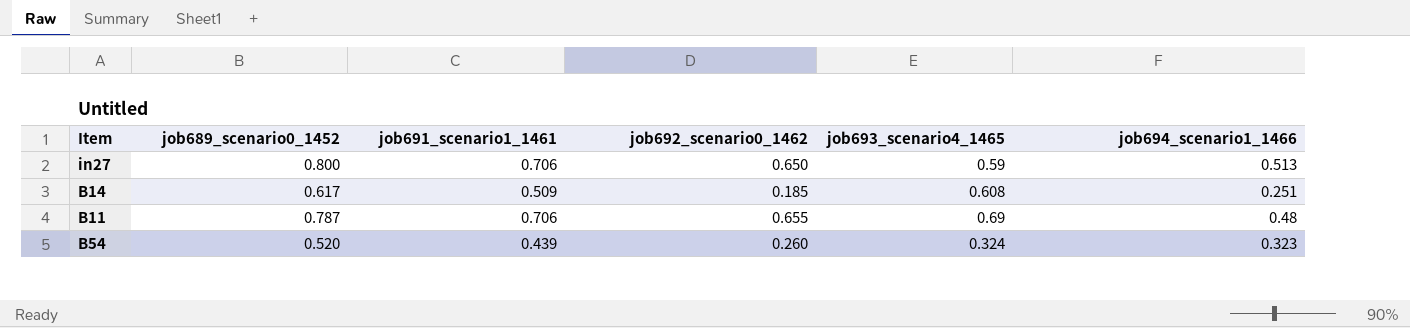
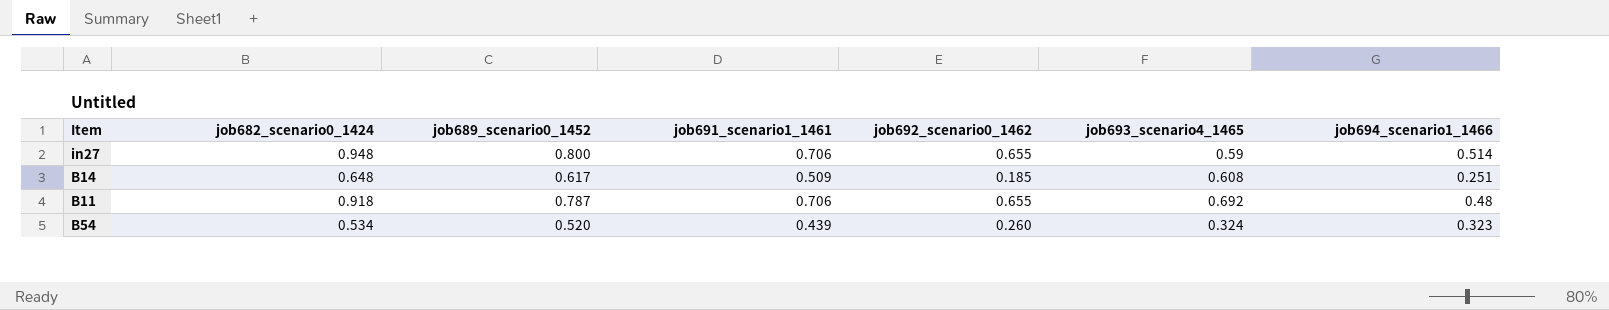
column job682_scenario0_1424 | position: none -> 2
in27 | job692_scenario0_1462: 0.650 -> 0.655
in27 | job694_scenario1_1466: 0.513 -> 0.514
B11 | job693_scenario4_1465: 0.69 -> 0.692

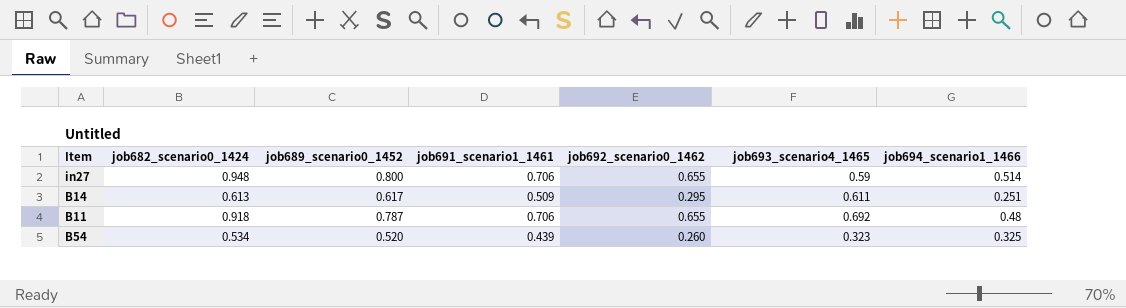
B14 | job682_scenario0_1424: 0.648 -> 0.613
B14 | job692_scenario0_1462: 0.185 -> 0.295
B14 | job693_scenario4_1465: 0.608 -> 0.611
B54 | job693_scenario4_1465: 0.324 -> 0.323
B54 | job694_scenario1_1466: 0.323 -> 0.325

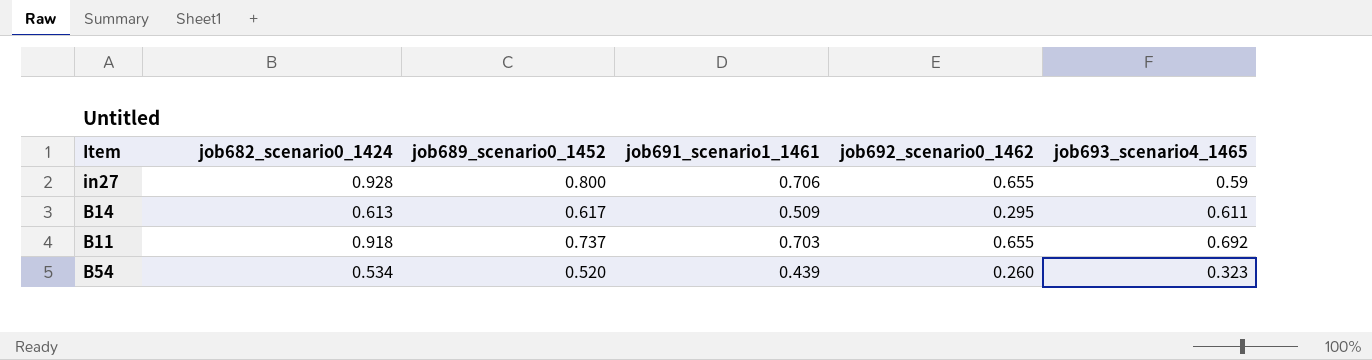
column job694_scenario1_1466 | position: 7 -> none
in27 | job682_scenario0_1424: 0.948 -> 0.928
B11 | job689_scenario0_1452: 0.787 -> 0.737
B11 | job691_scenario1_1461: 0.706 -> 0.703

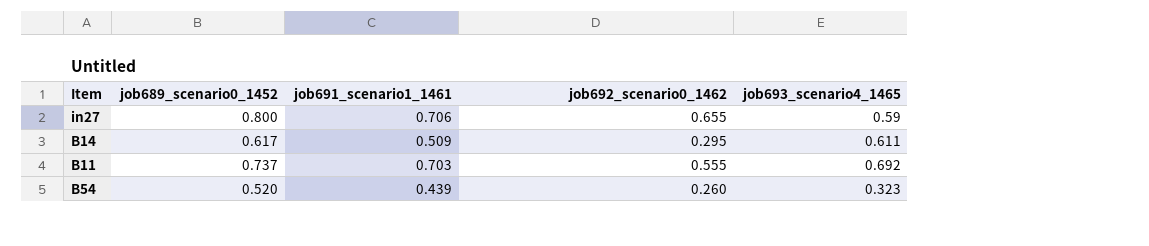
column job682_scenario0_1424 | position: 2 -> none
B11 | job692_scenario0_1462: 0.655 -> 0.555

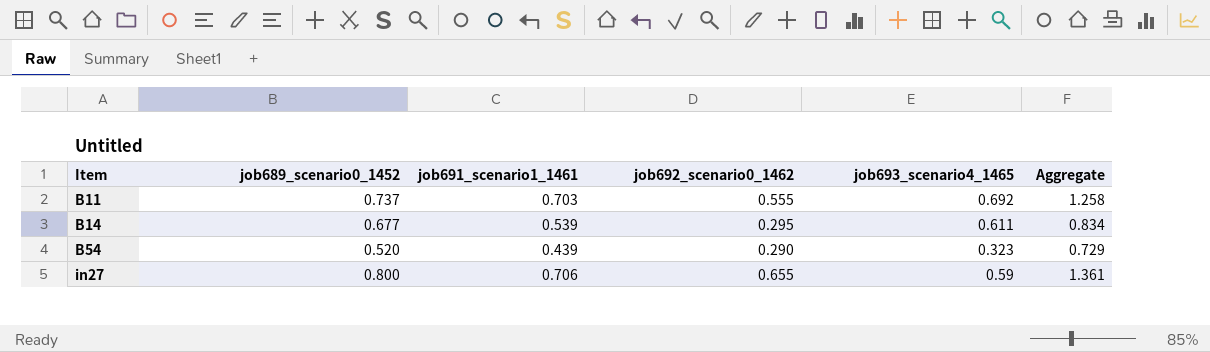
row order: none -> Item ascending
column Aggregate | formula: none -> [job691_scenario1_1461] + [job692_scenario0_1462]
B14 | job689_scenario0_1452: 0.617 -> 0.677
B14 | job691_scenario1_1461: 0.509 -> 0.539
B54 | job692_scenario0_1462: 0.260 -> 0.290

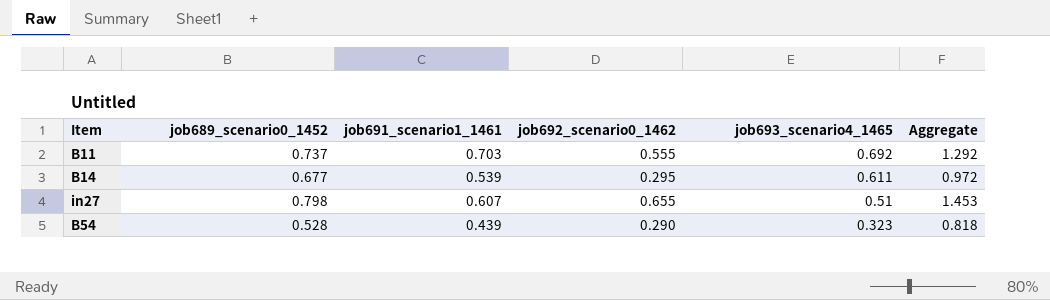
row order: Item ascending -> job693_scenario4_1465 descending
column Aggregate | formula: [job691_scenario1_1461] + [job692_scenario0_1462] -> [job689_scenario0_1452] + [job692_scenario0_1462]
in27 | job689_scenario0_1452: 0.800 -> 0.798
in27 | job691_scenario1_1461: 0.706 -> 0.607
in27 | job693_scenario4_1465: 0.59 -> 0.51
B54 | job689_scenario0_1452: 0.520 -> 0.528

